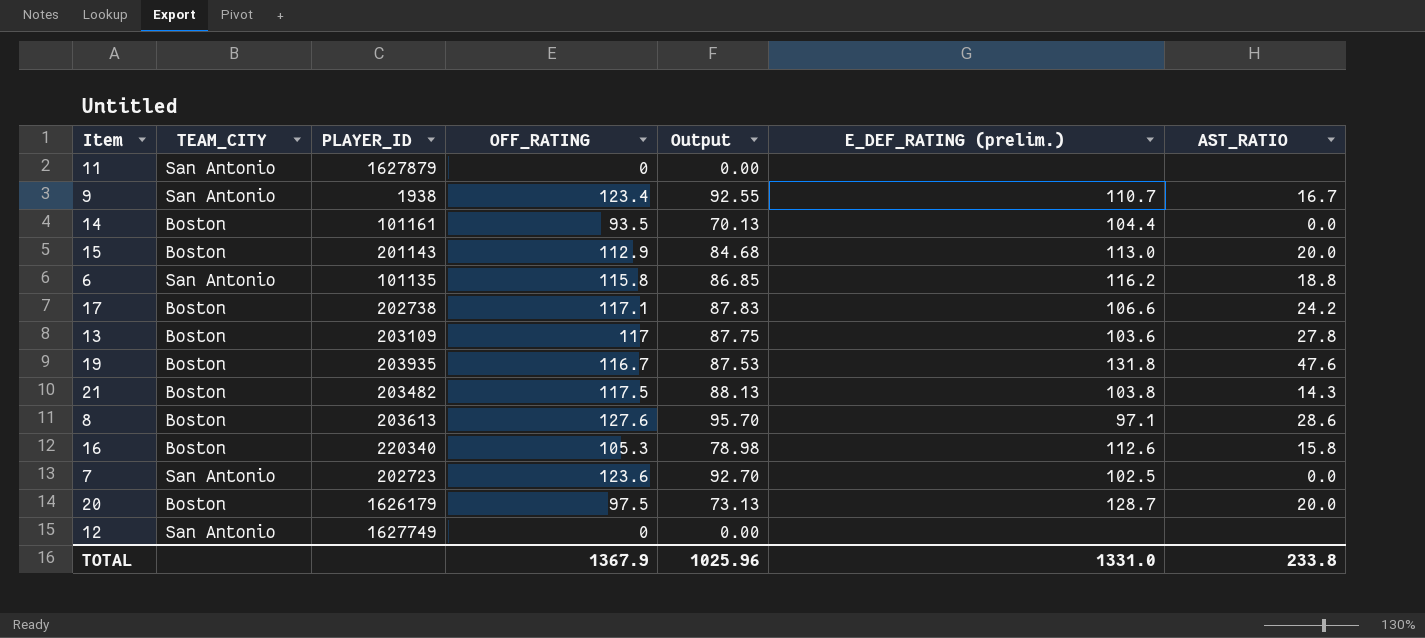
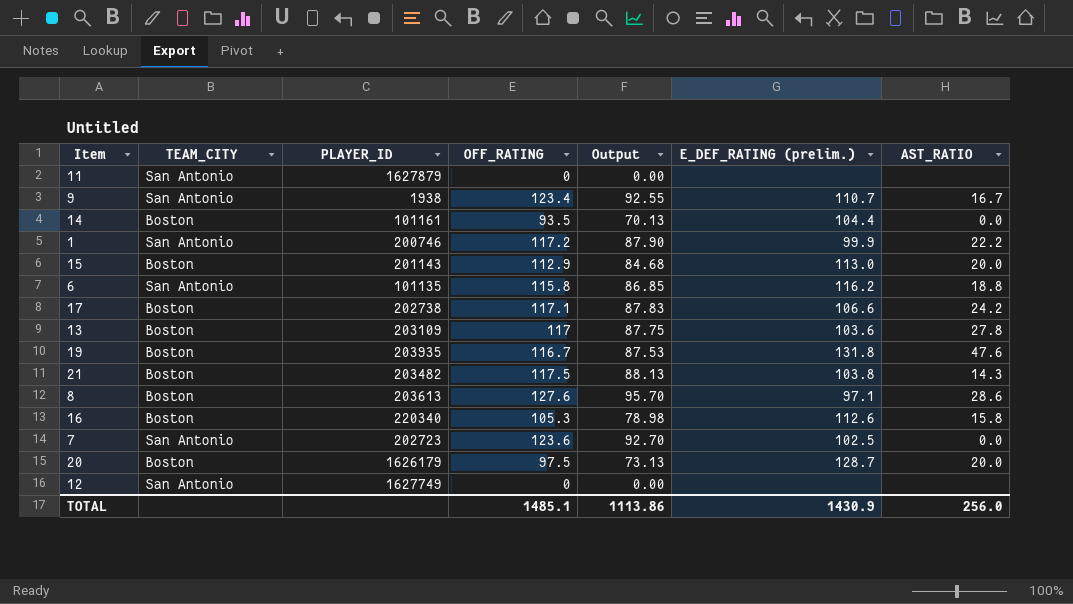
row 1: none -> San Antonio | 200746 | 117.2 | 87.90 | 99.9 | 22.2
TOTAL | OFF_RATING: 1367.9 -> 1485.1
TOTAL | Output: 1025.96 -> 1113.86
TOTAL | E_DEF_RATING (prelim.): 1331.0 -> 1430.9
TOTAL | AST_RATIO: 233.8 -> 256.0

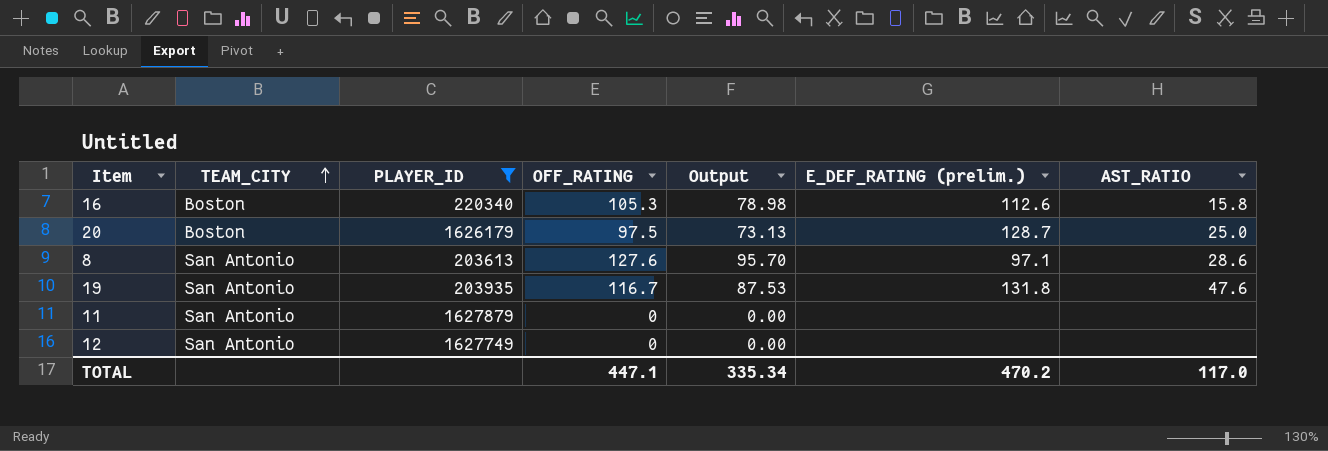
filter: none -> PLAYER_ID >= 203613
row order: none -> TEAM_CITY ascending
20 | AST_RATIO: 20.0 -> 25.0
8 | TEAM_CITY: Boston -> San Antonio
19 | TEAM_CITY: Boston -> San Antonio
TOTAL | OFF_RATING: 1485.1 -> 447.1
TOTAL | Output: 1113.86 -> 335.34
TOTAL | E_DEF_RATING (prelim.): 1430.9 -> 470.2
TOTAL | AST_RATIO: 256.0 -> 117.0

